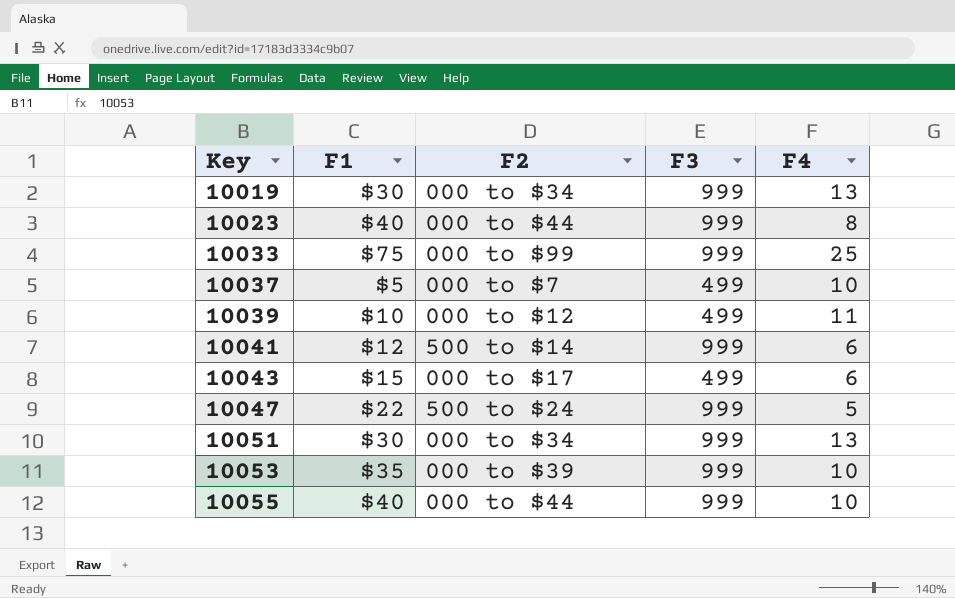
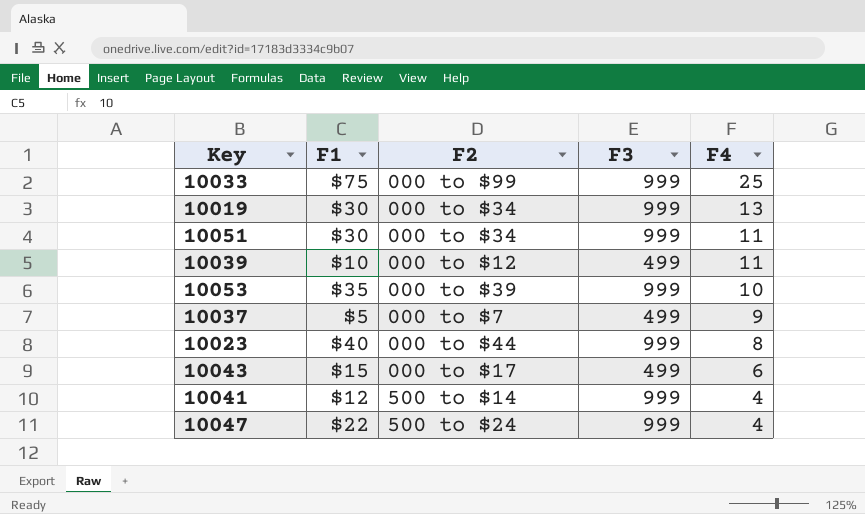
row order: Key ascending -> F4 descending
row 10055: $40 | 000 to $44 | 999 | 10 -> none
10051 | F4: 13 -> 11
10037 | F4: 10 -> 9
10041 | F4: 6 -> 4
10047 | F4: 5 -> 4

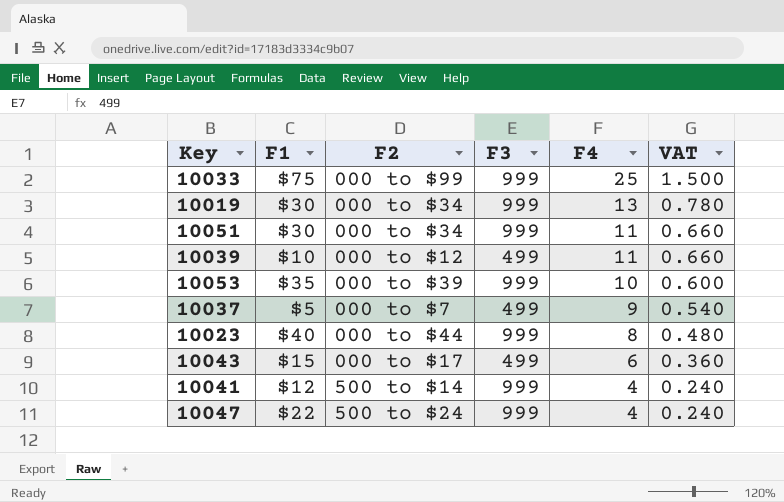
column VAT | formula: none -> [F4] * 0.06

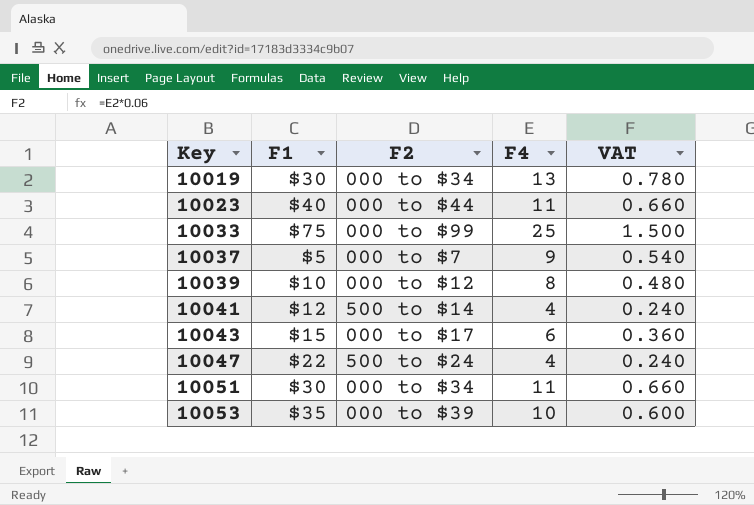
row order: F4 descending -> Key ascending
column F3 | position: 4 -> none
10023 | F4: 8 -> 11
10023 | VAT: 0.480 -> 0.660
10039 | F4: 11 -> 8
10039 | VAT: 0.660 -> 0.480

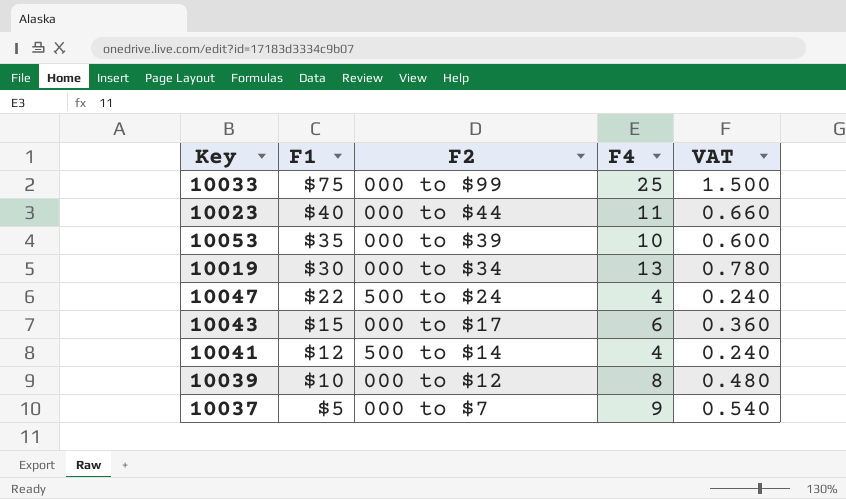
row order: Key ascending -> F1 descending
row 10051: $30 | 000 to $34 | 11 | 0.660 -> none

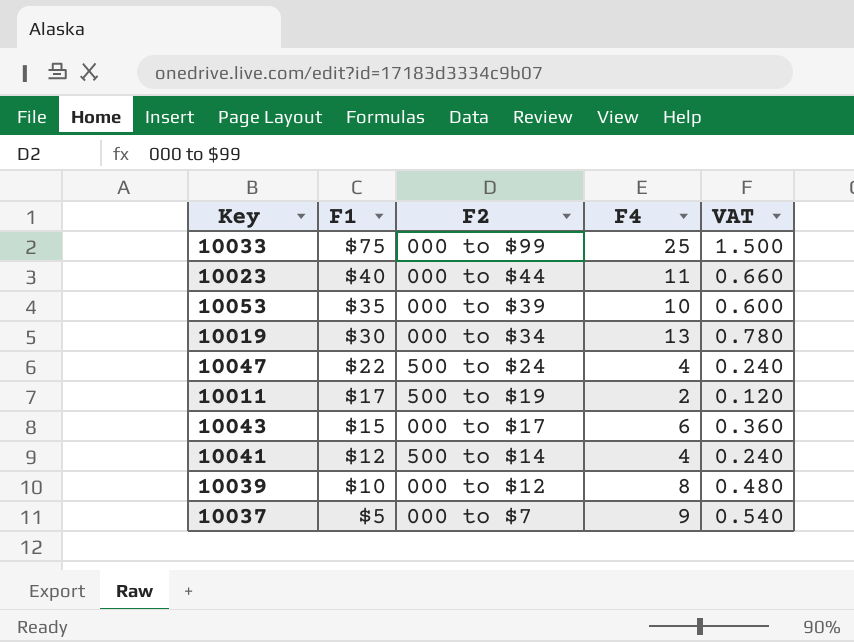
row 10011: none -> $17 | 500 to $19 | 2 | 0.120

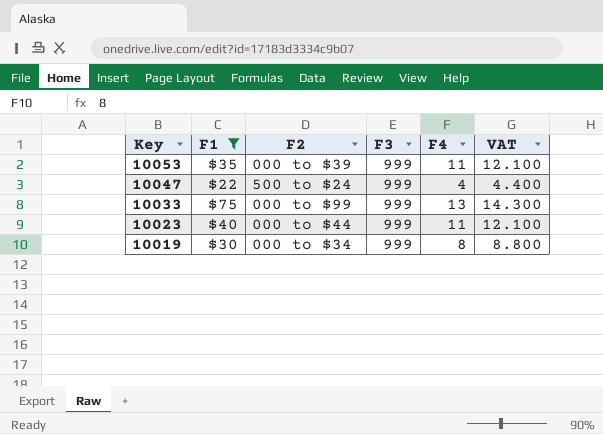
filter: none -> F1 >= $22
row order: F1 descending -> Key descending
column F3 | position: none -> 4
column VAT | formula: [F4] * 0.06 -> [F4] * 1.1
10053 | F4: 10 -> 11
10033 | F4: 25 -> 13
10019 | F4: 13 -> 8

